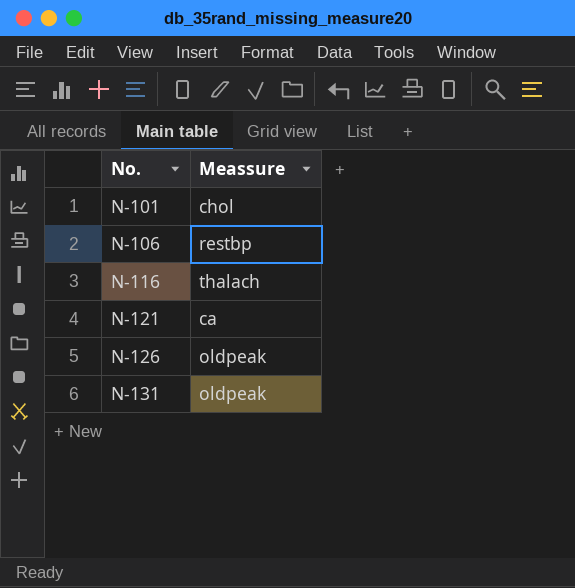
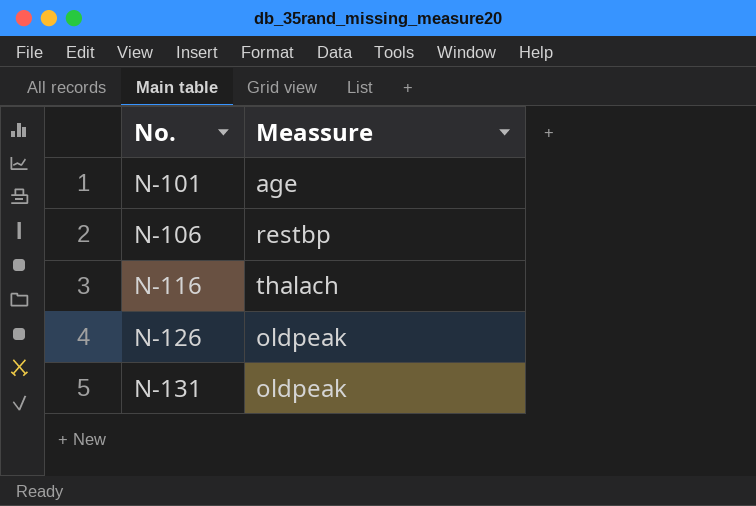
row N-121: ca -> none
N-101 | Meassure: chol -> age

